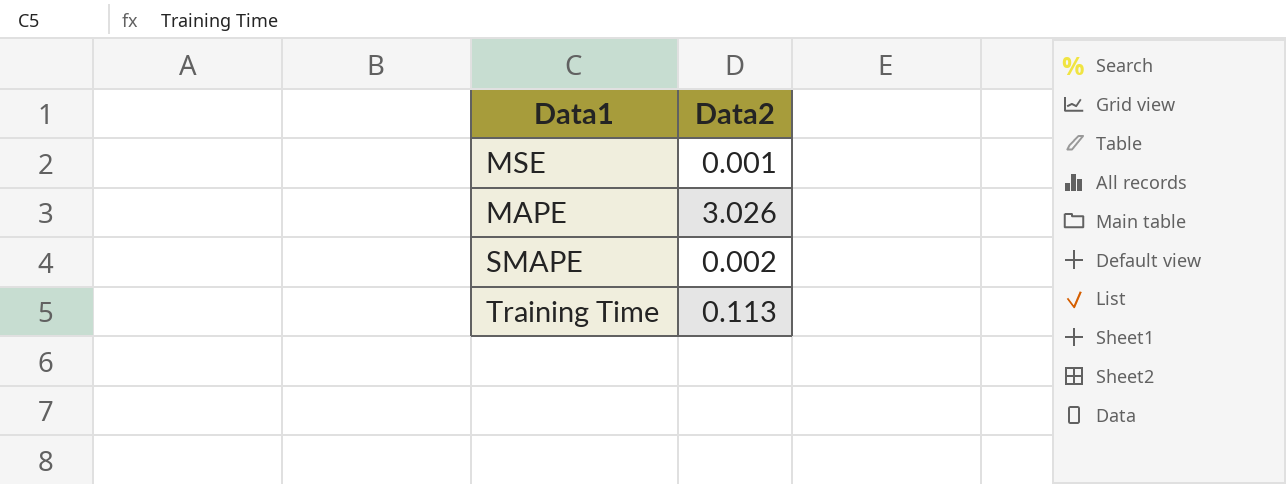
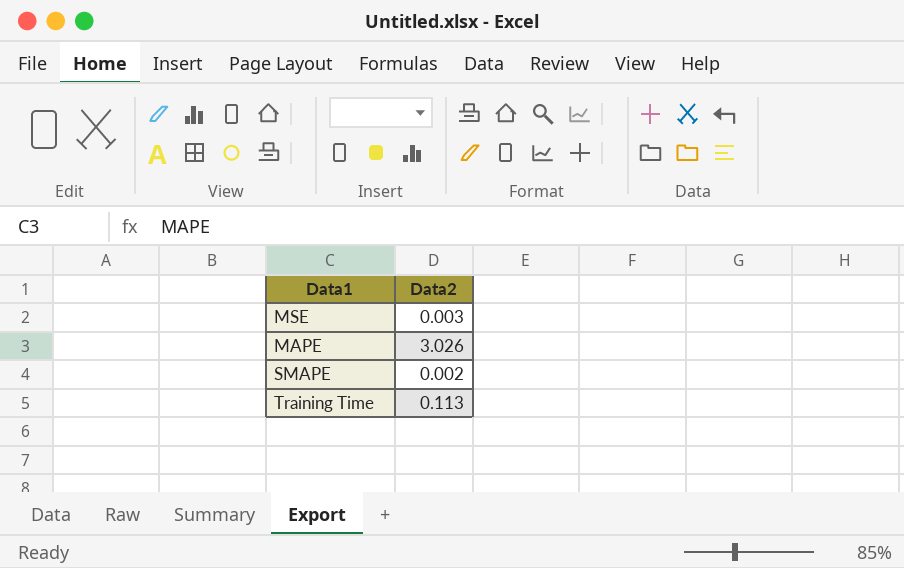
MSE | Data2: 0.001 -> 0.003

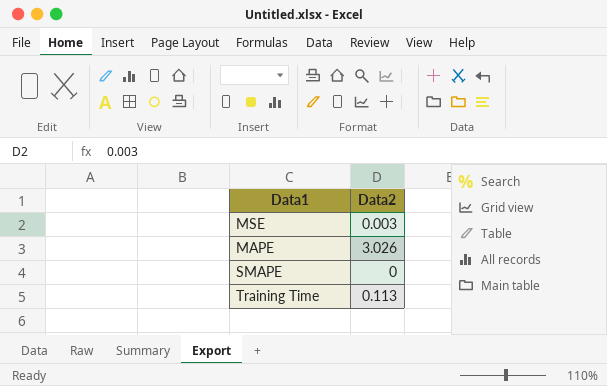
SMAPE | Data2: 0.002 -> 0

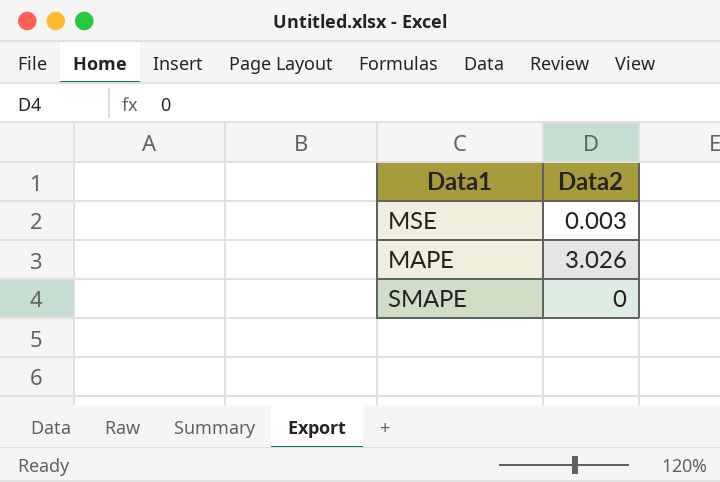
row Training Time: 0.113 -> none

